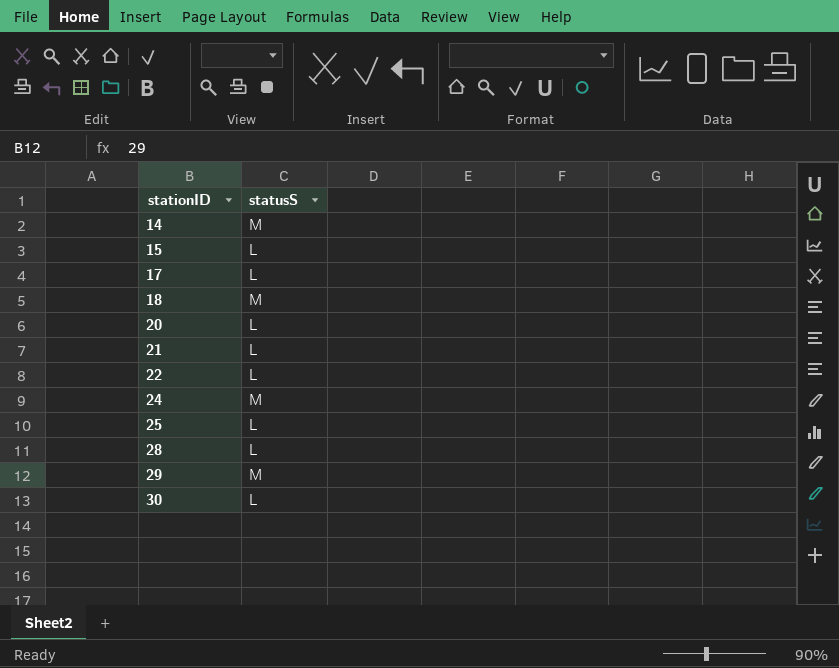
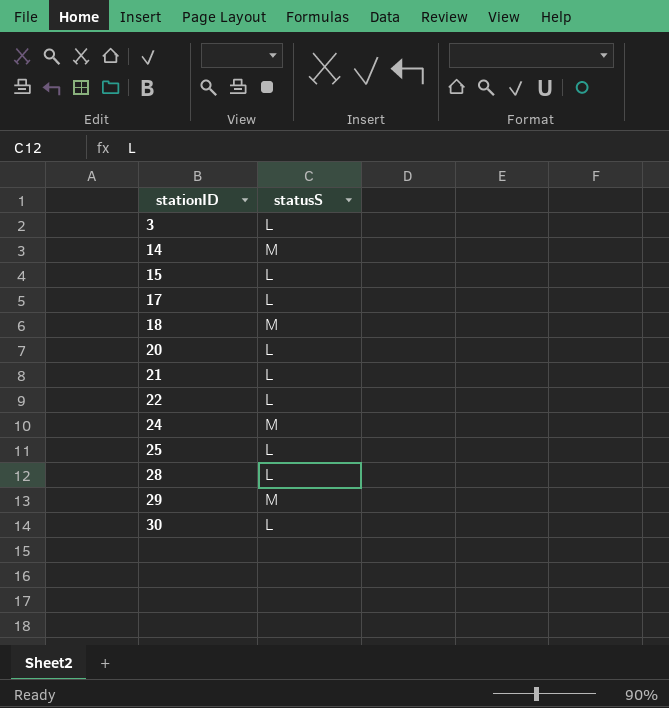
row 3: none -> L

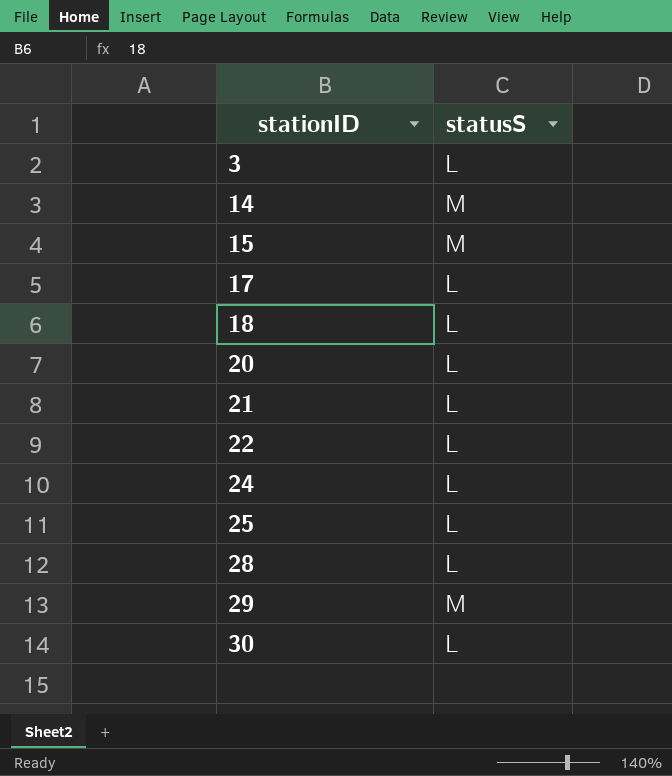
15 | statusS: L -> M
18 | statusS: M -> L
24 | statusS: M -> L

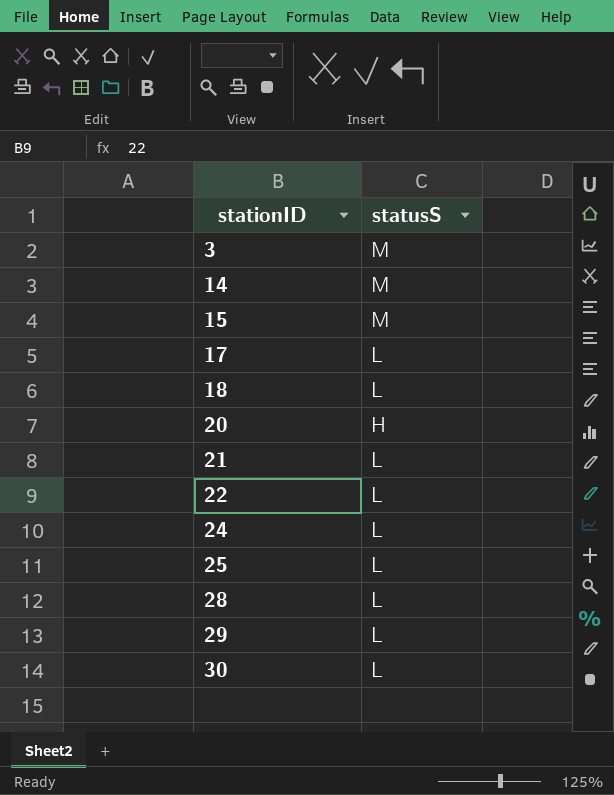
3 | statusS: L -> M
20 | statusS: L -> H
29 | statusS: M -> L

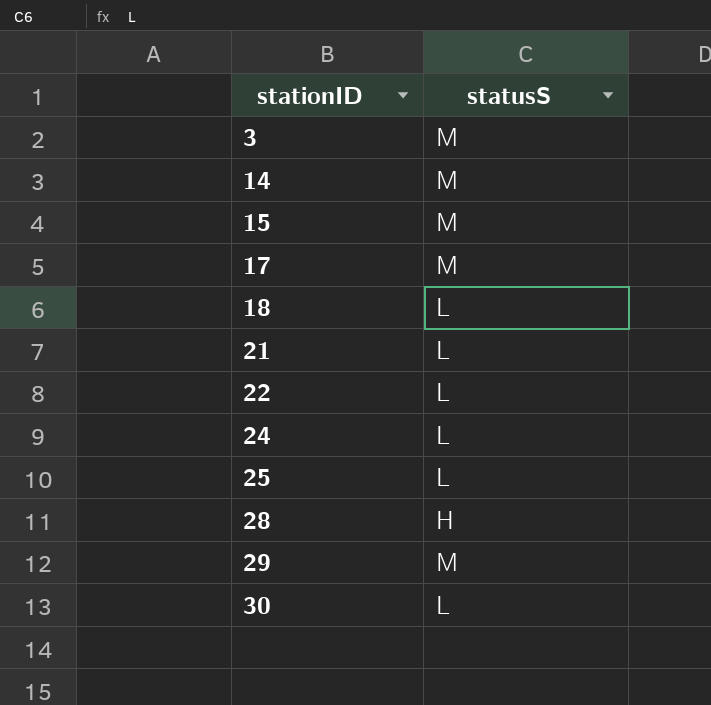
row 20: H -> none
17 | statusS: L -> M
28 | statusS: L -> H
29 | statusS: L -> M

